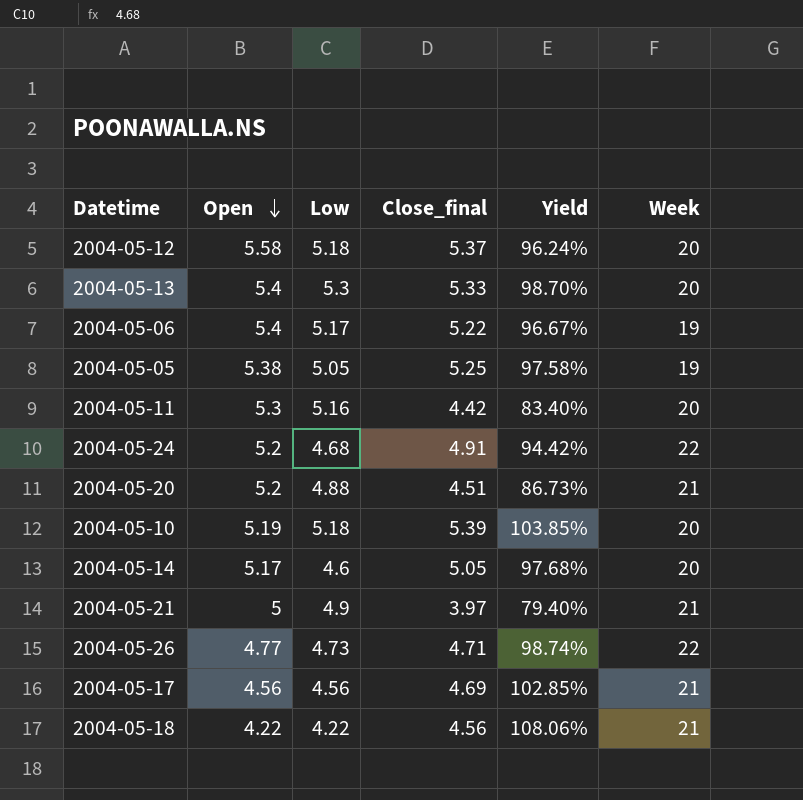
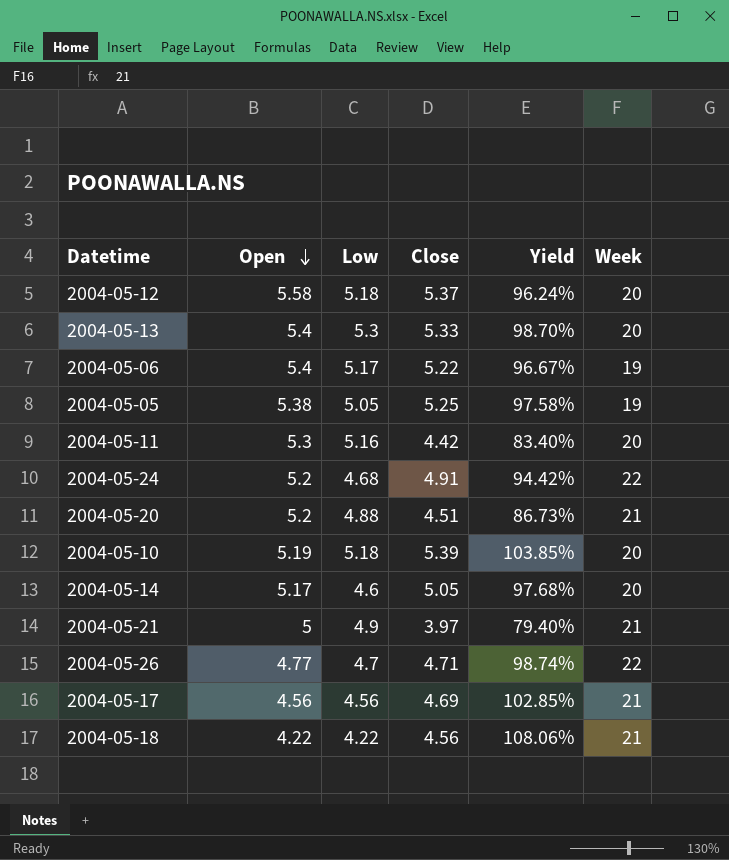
column name: Close_final -> Close
2004-05-26 | Low: 4.73 -> 4.7

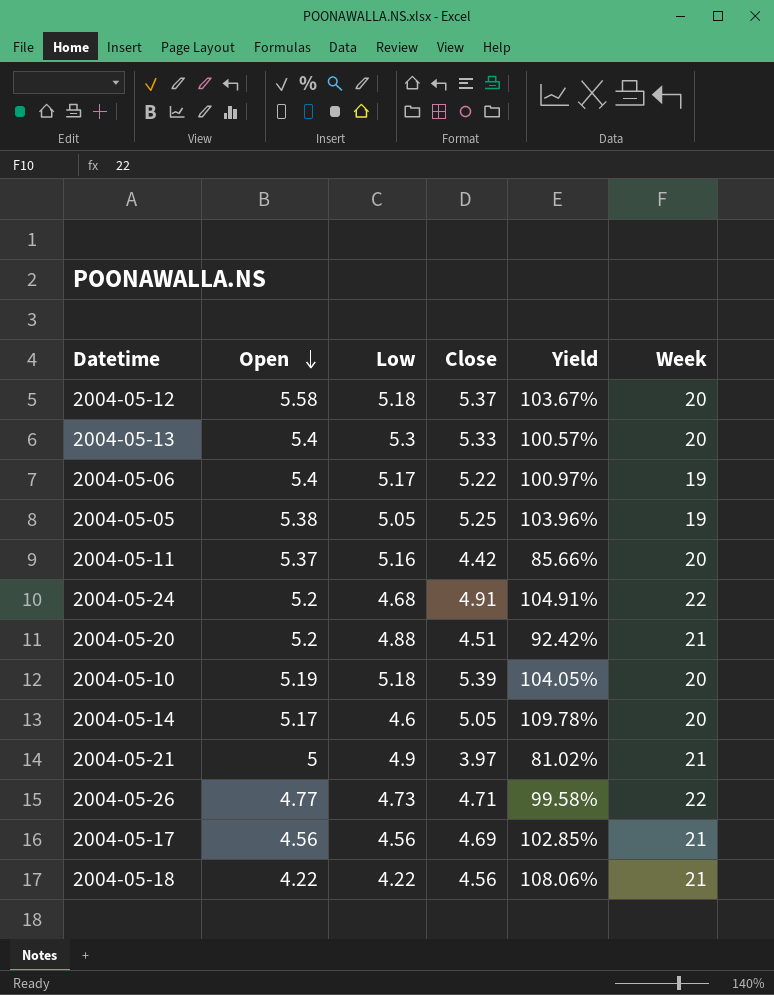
column Yield | formula: [Close] / [Open] -> [Close] / [Low]
2004-05-11 | Open: 5.3 -> 5.37
2004-05-26 | Low: 4.7 -> 4.73

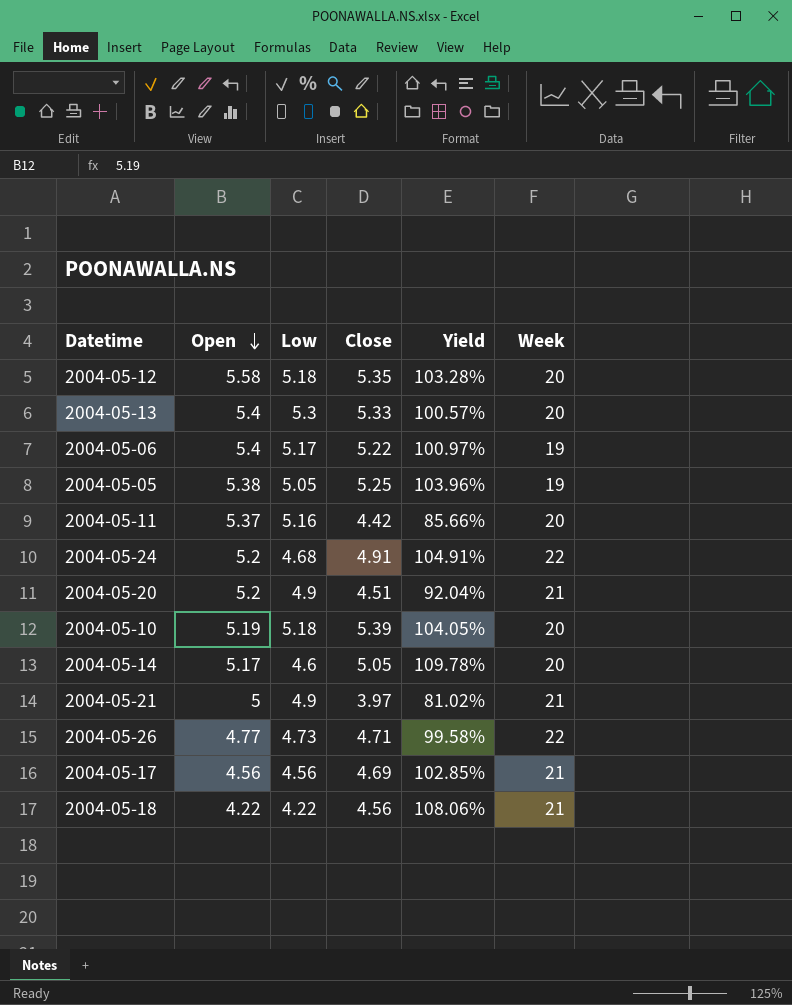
2004-05-12 | Close: 5.37 -> 5.35
2004-05-12 | Yield: 103.67% -> 103.28%
2004-05-20 | Low: 4.88 -> 4.9
2004-05-20 | Yield: 92.42% -> 92.04%

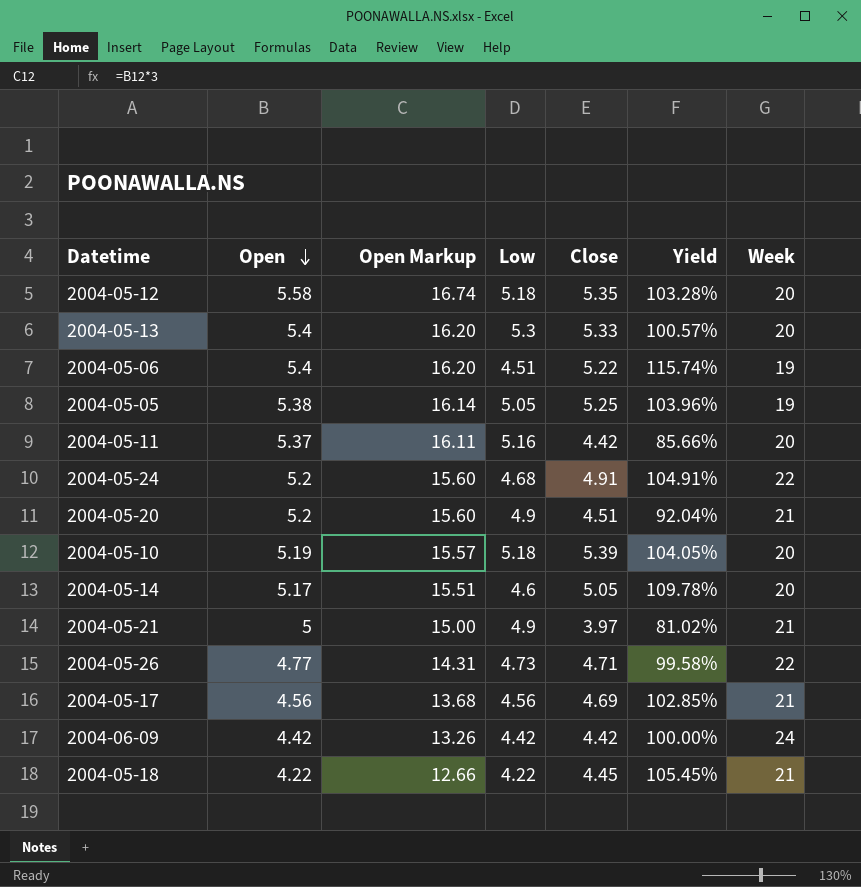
column Open Markup | formula: none -> [Open] * 3
2004-05-06 | Low: 5.17 -> 4.51
2004-05-06 | Yield: 100.97% -> 115.74%
row 2004-06-09: none -> 4.42 | 13.26 | 4.42 | 4.42 | 100.00% | 24
2004-05-18 | Close: 4.56 -> 4.45
2004-05-18 | Yield: 108.06% -> 105.45%

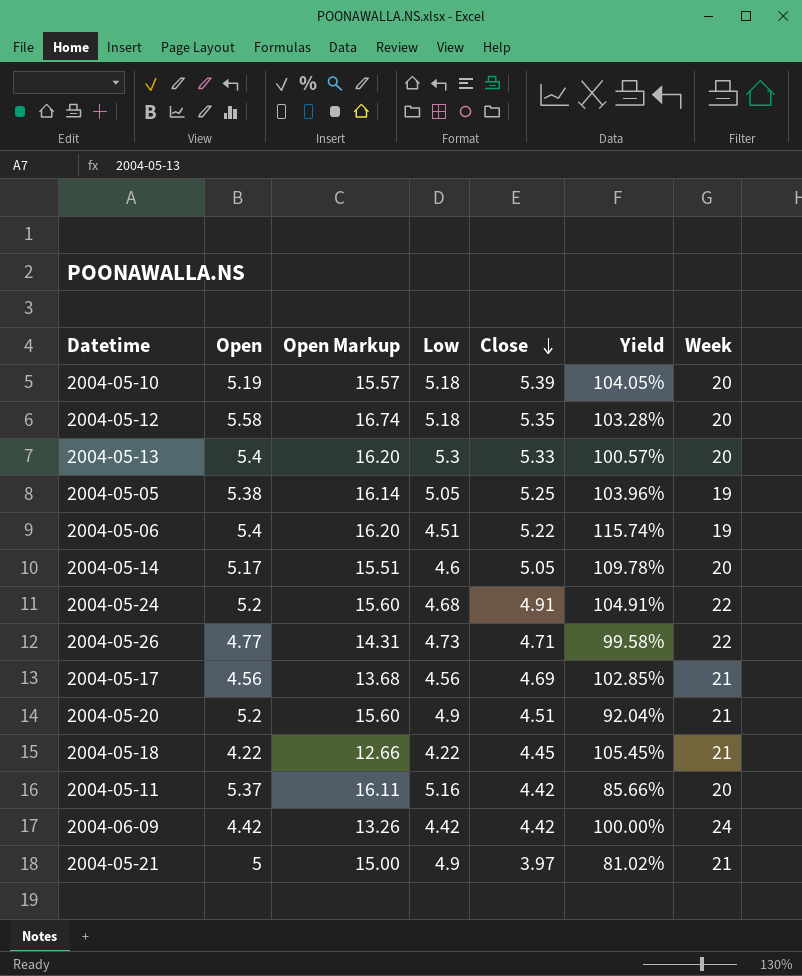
row order: Open descending -> Close descending

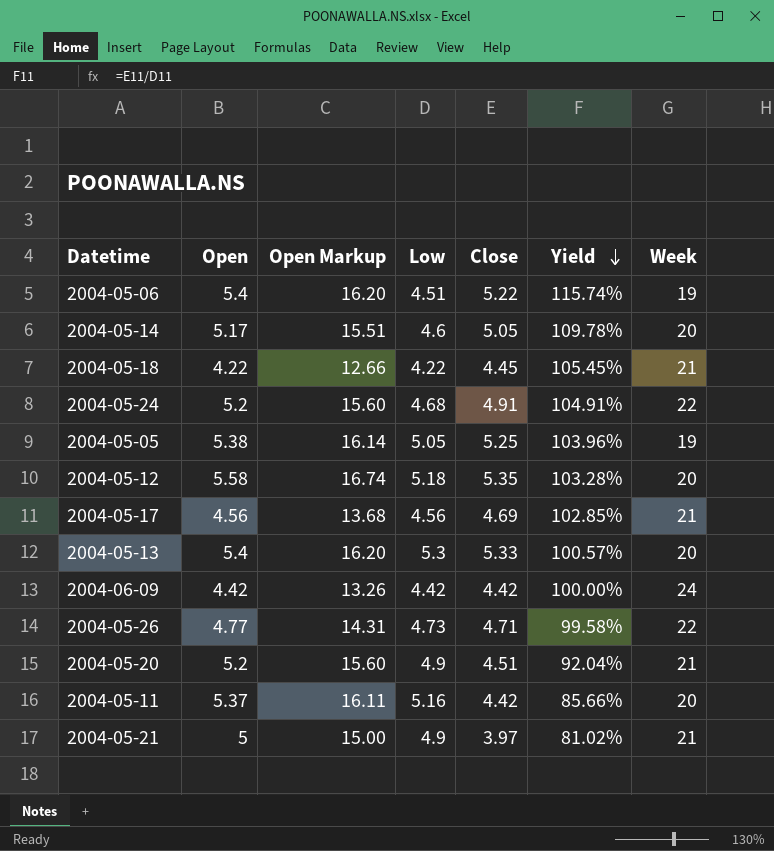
row order: Close descending -> Yield descending
row 2004-05-10: 5.19 | 15.57 | 5.18 | 5.39 | 104.05% | 20 -> none

